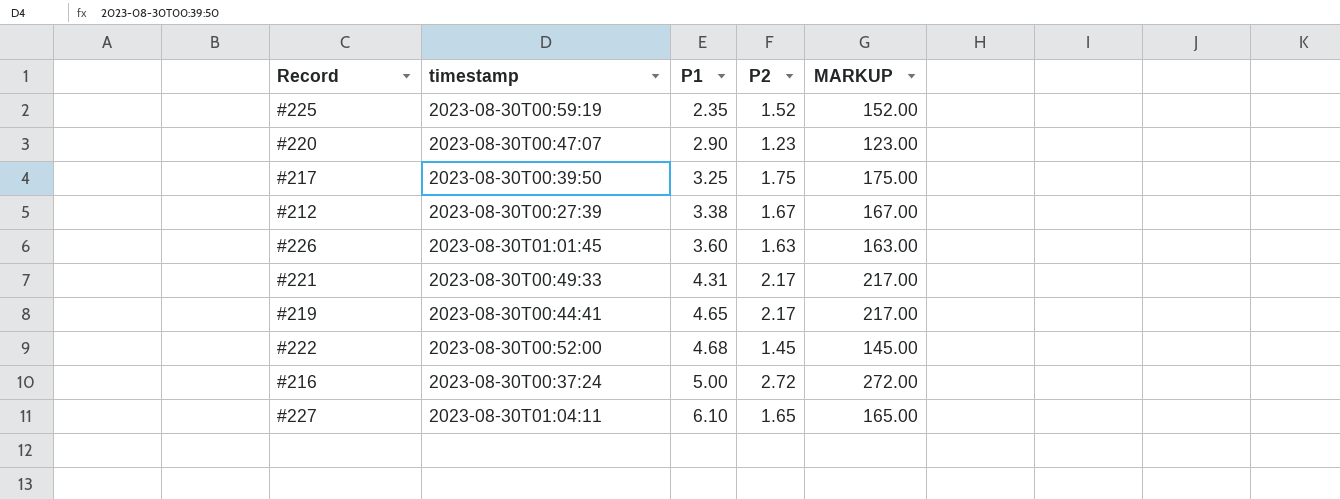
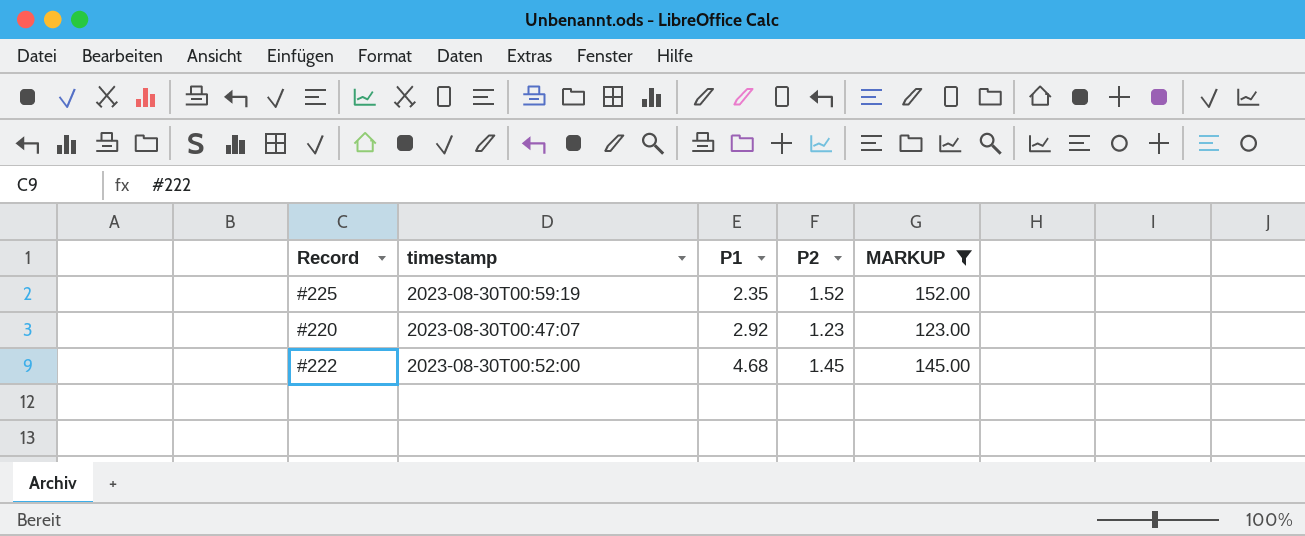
filter: none -> MARKUP <= 152.00
#220 | P1: 2.90 -> 2.92

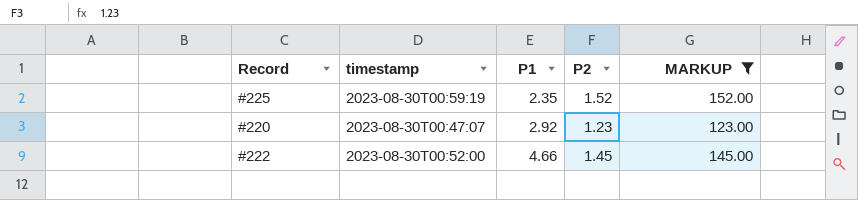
#222 | P1: 4.68 -> 4.66

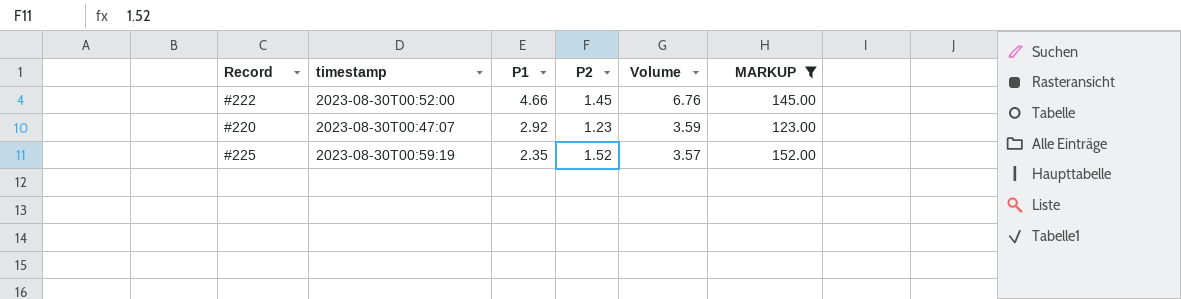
row order: P1 ascending -> P1 descending
column Volume | formula: none -> [P1] * [P2]

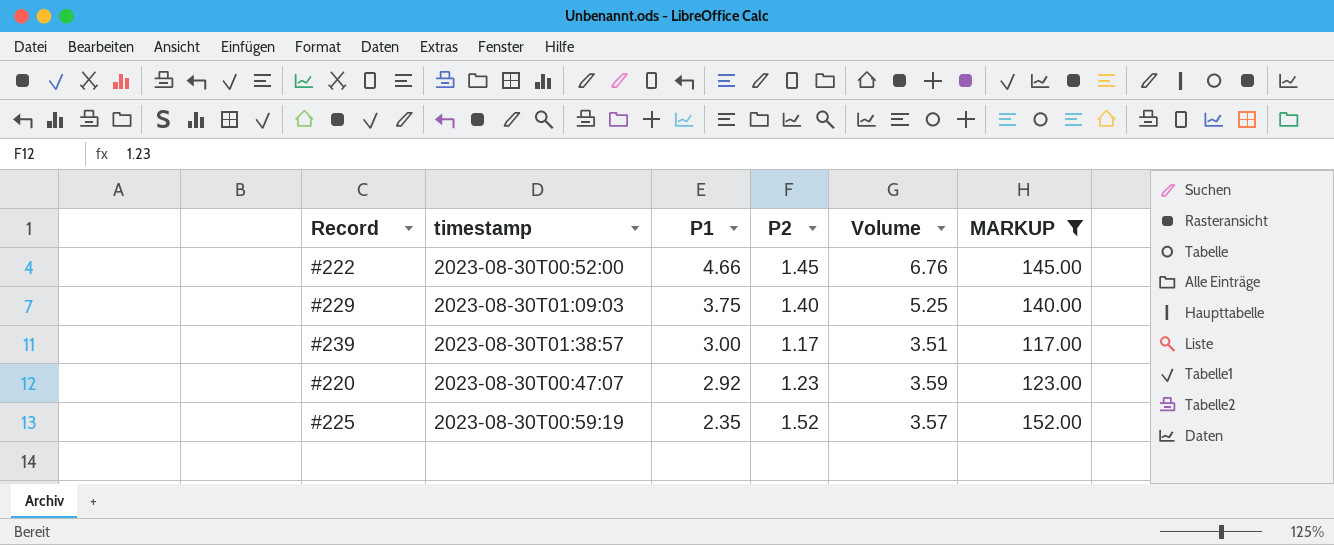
row #229: none -> 2023-08-30T01:09:03 | 3.75 | 1.40 | 5.25 | 140.00
row #239: none -> 2023-08-30T01:38:57 | 3.00 | 1.17 | 3.51 | 117.00

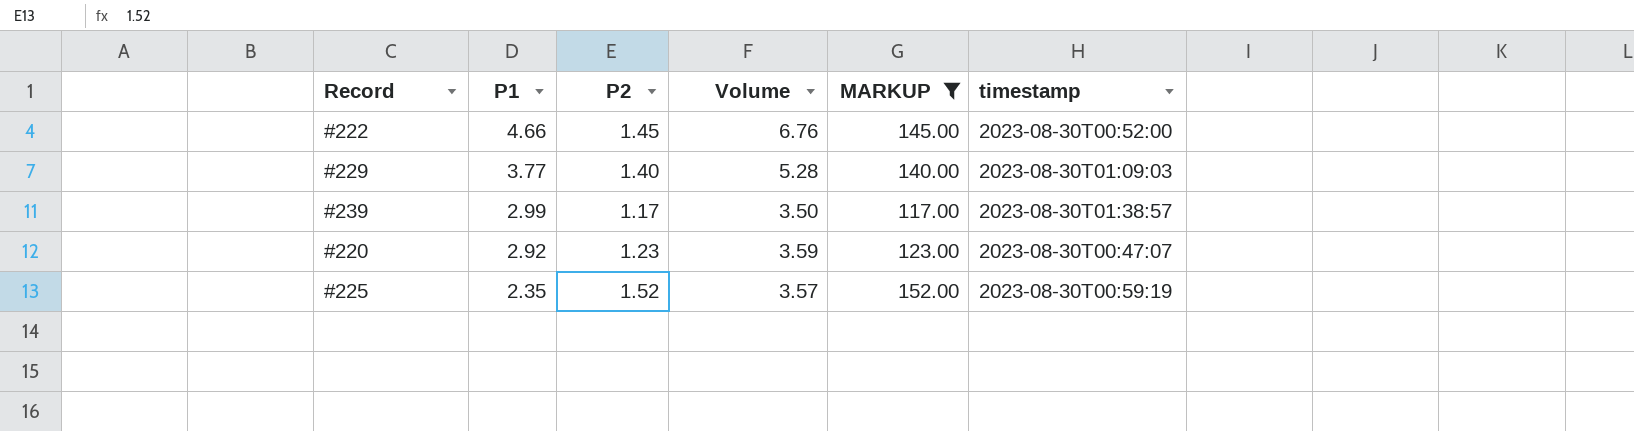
column timestamp | position: 2 -> 6
#229 | P1: 3.75 -> 3.77
#229 | Volume: 5.25 -> 5.28
#239 | P1: 3.00 -> 2.99
#239 | Volume: 3.51 -> 3.50

